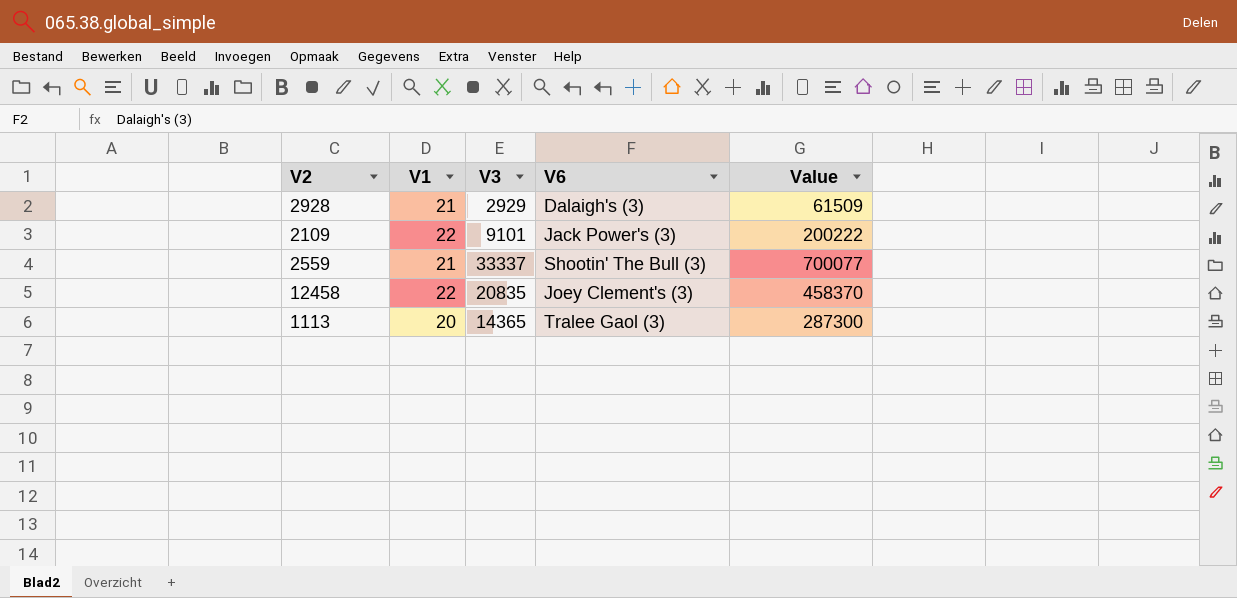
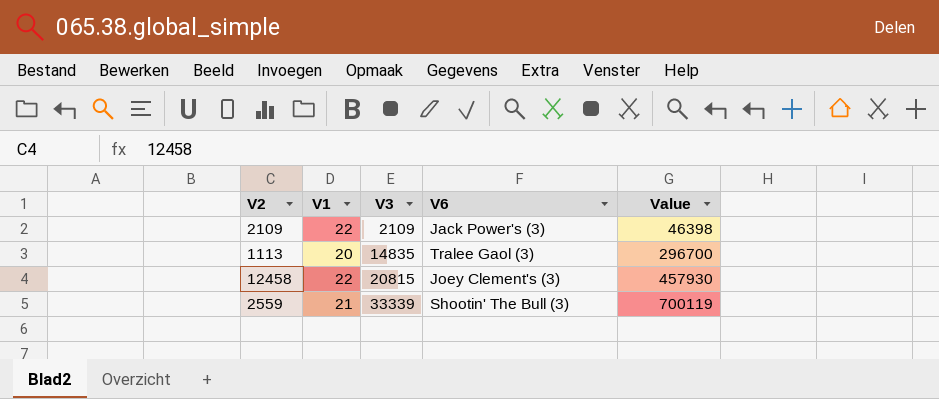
row order: none -> V3 ascending
row 2928: 21 | 2929 | Dalaigh's (3) | 61509 -> none
2109 | V3: 9101 -> 2109
2109 | Value: 200222 -> 46398
1113 | V3: 14365 -> 14835
1113 | Value: 287300 -> 296700
12458 | V3: 20835 -> 20815
12458 | Value: 458370 -> 457930
2559 | V3: 33337 -> 33339
2559 | Value: 700077 -> 700119

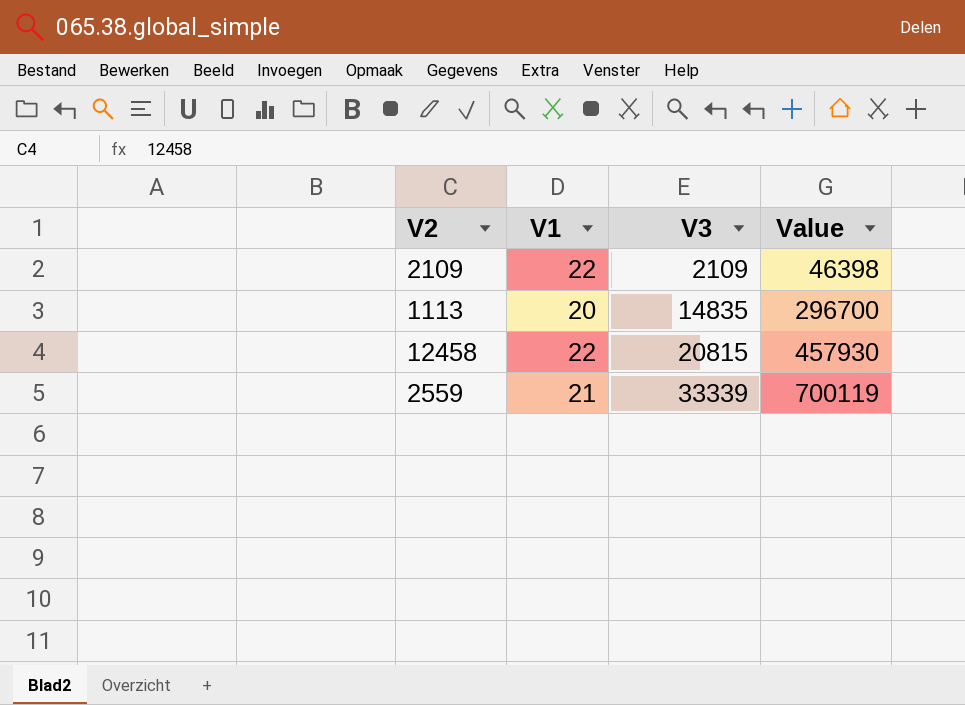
column V6 | position: 4 -> none

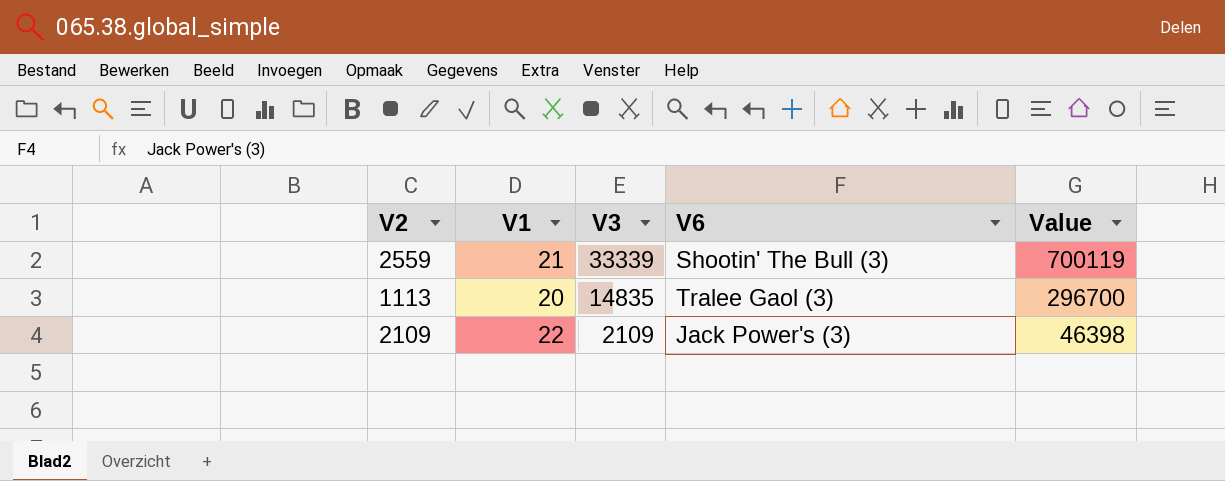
row order: V3 ascending -> V3 descending
column V6 | position: none -> 4
row 12458: 22 | 20815 | 457930 -> none

